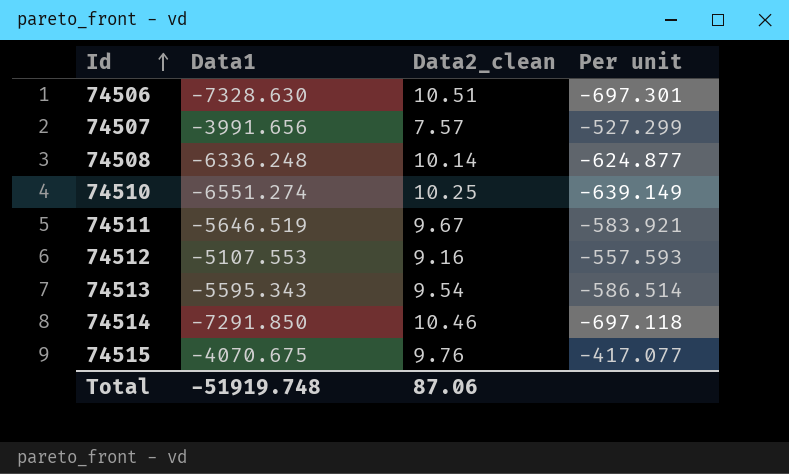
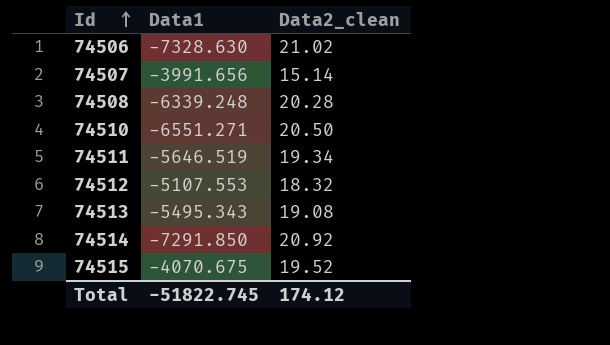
column Per unit | formula: [Data1] / [Data2_clean] -> none
74506 | Data2_clean: 10.51 -> 21.02
74507 | Data2_clean: 7.57 -> 15.14
74508 | Data1: -6336.248 -> -6339.248
74508 | Data2_clean: 10.14 -> 20.28
74510 | Data1: -6551.274 -> -6551.271
74510 | Data2_clean: 10.25 -> 20.50
74511 | Data2_clean: 9.67 -> 19.34
74512 | Data2_clean: 9.16 -> 18.32
74513 | Data1: -5595.343 -> -5495.343
74513 | Data2_clean: 9.54 -> 19.08
74514 | Data2_clean: 10.46 -> 20.92
74515 | Data2_clean: 9.76 -> 19.52
Total | Data1: -51919.748 -> -51822.745
Total | Data2_clean: 87.06 -> 174.12

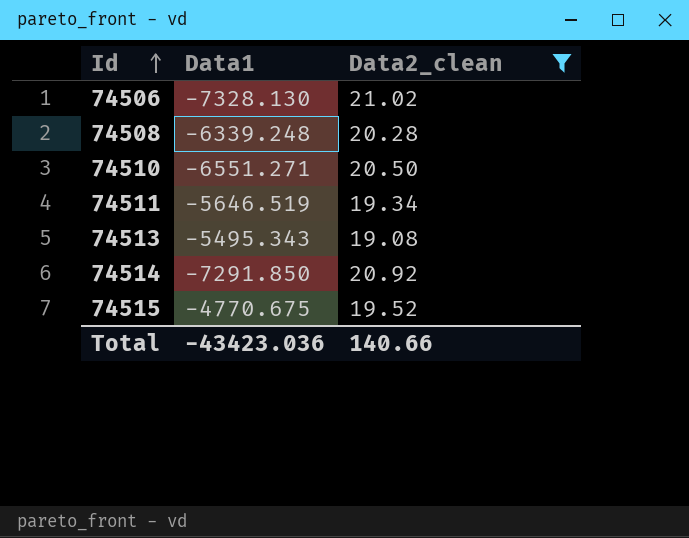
filter: none -> Data2_clean >= 19.08
74506 | Data1: -7328.630 -> -7328.130
74515 | Data1: -4070.675 -> -4770.675
Total | Data1: -51822.745 -> -43423.036
Total | Data2_clean: 174.12 -> 140.66

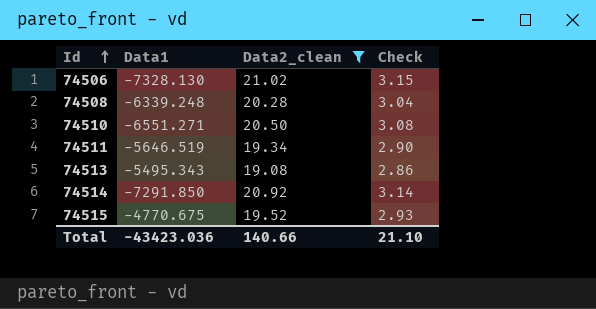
column Check | formula: none -> [Data2_clean] * 0.15

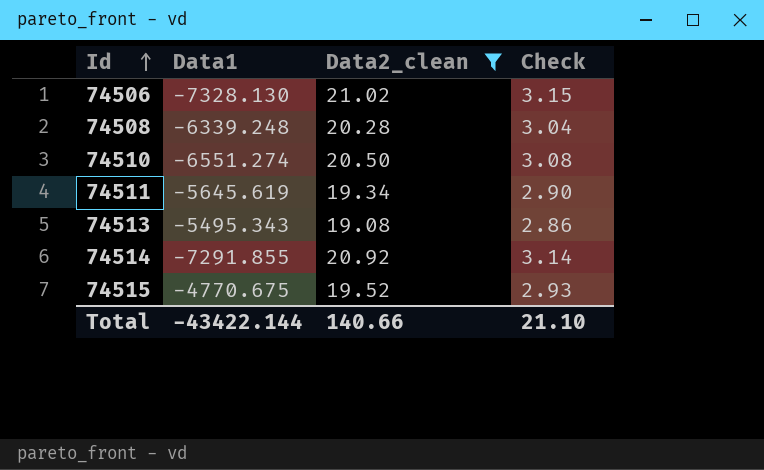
74510 | Data1: -6551.271 -> -6551.274
74511 | Data1: -5646.519 -> -5645.619
74514 | Data1: -7291.850 -> -7291.855
Total | Data1: -43423.036 -> -43422.144

